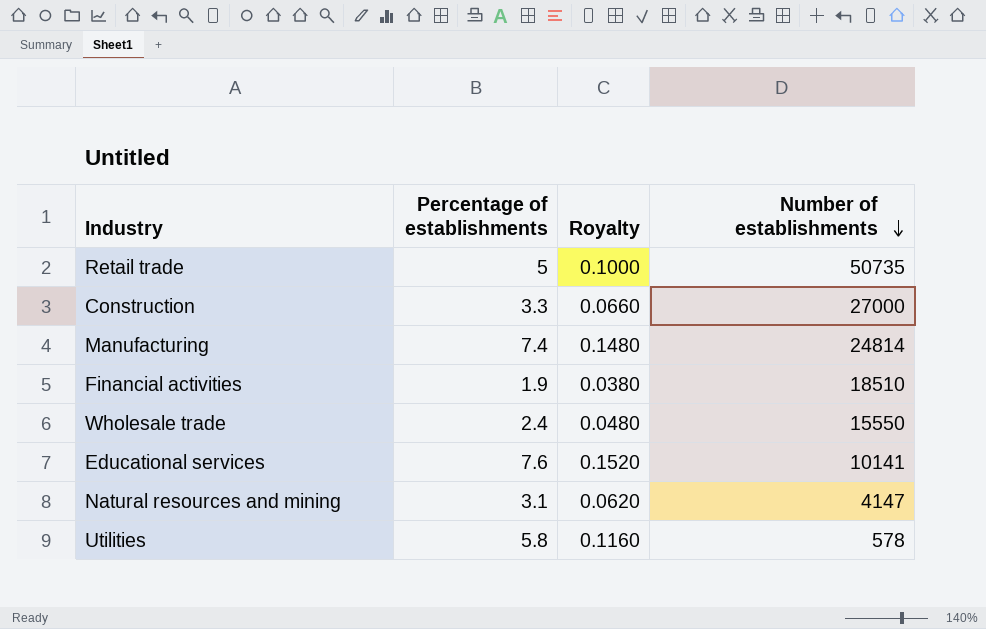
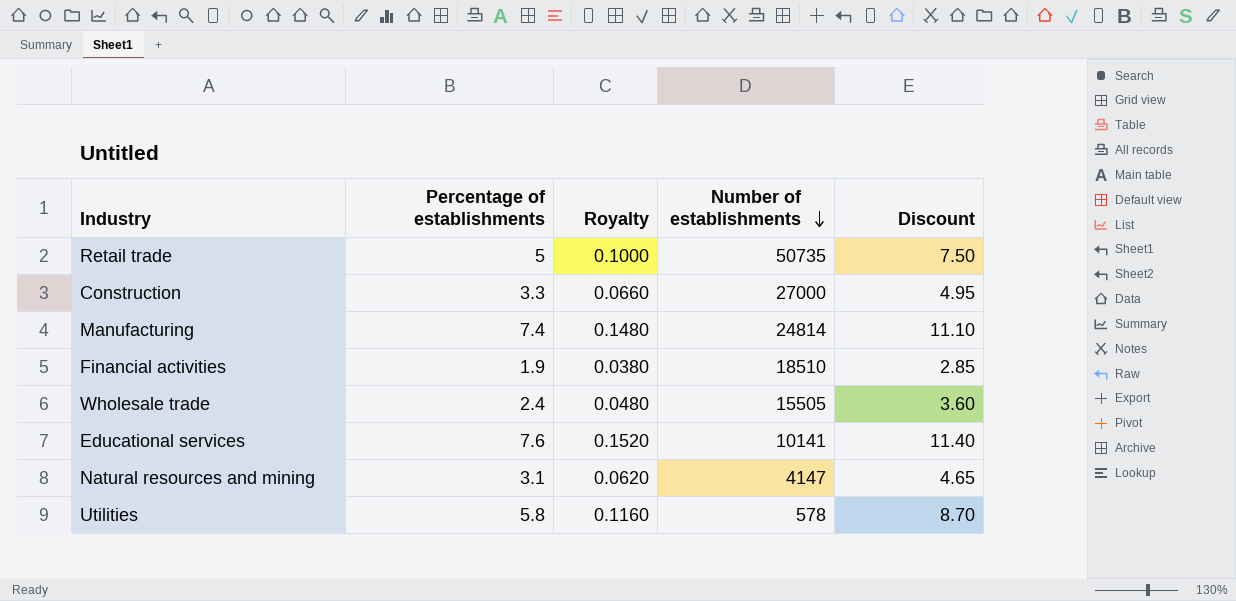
column Discount | formula: none -> [Percentage of establishments] * 1.5
Wholesale trade | Number of establishments: 15550 -> 15505

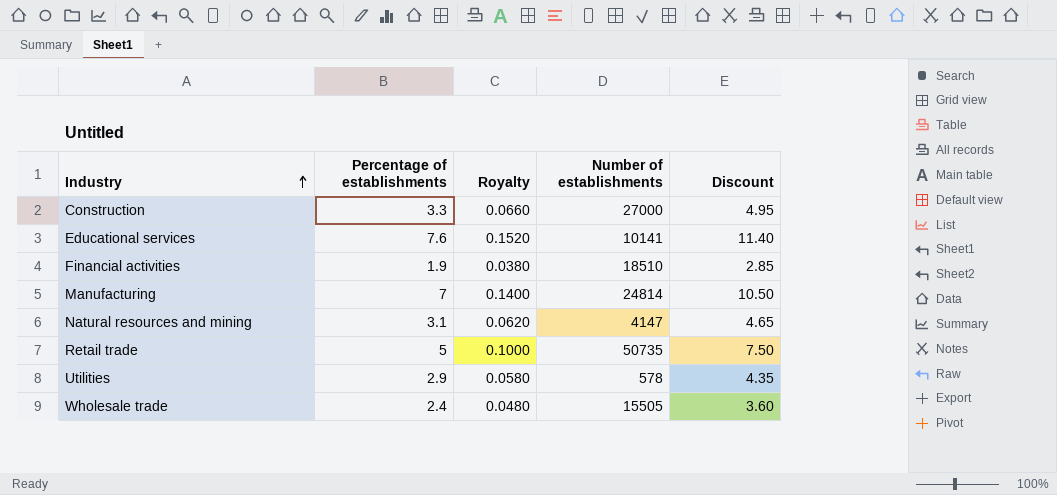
row order: Number of establishments descending -> Industry ascending
Manufacturing | Percentage of establishments: 7.4 -> 7
Manufacturing | Royalty: 0.1480 -> 0.1400
Manufacturing | Discount: 11.10 -> 10.50
Utilities | Percentage of establishments: 5.8 -> 2.9
Utilities | Royalty: 0.1160 -> 0.0580
Utilities | Discount: 8.70 -> 4.35

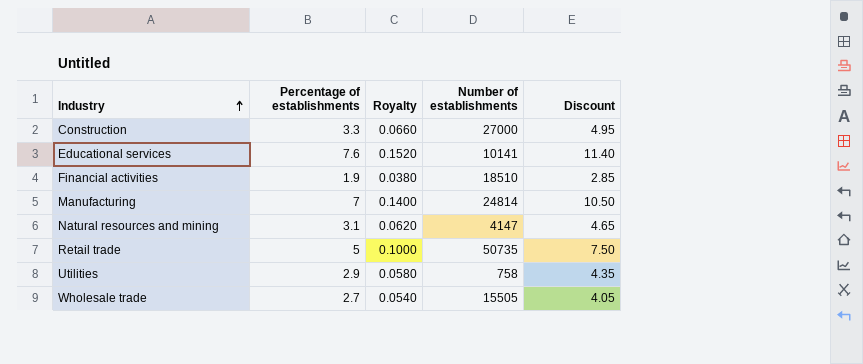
Utilities | Number of establishments: 578 -> 758
Wholesale trade | Percentage of establishments: 2.4 -> 2.7
Wholesale trade | Royalty: 0.0480 -> 0.0540
Wholesale trade | Discount: 3.60 -> 4.05

